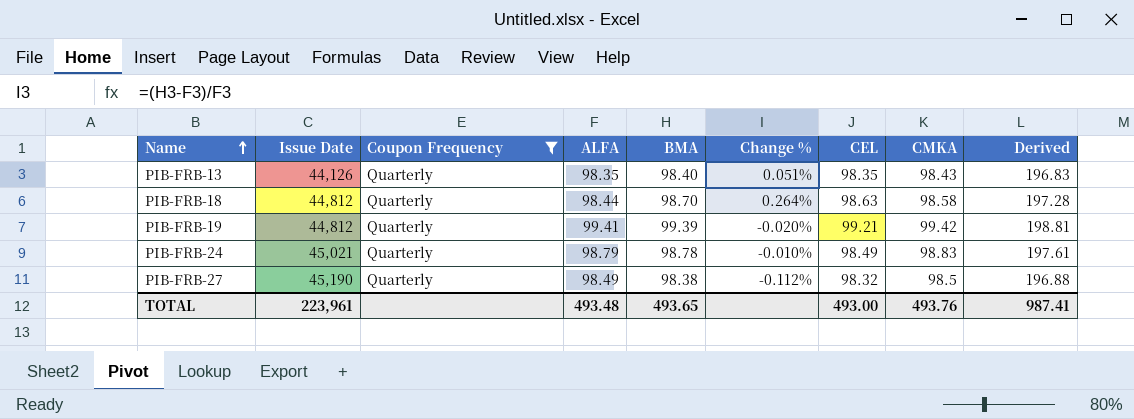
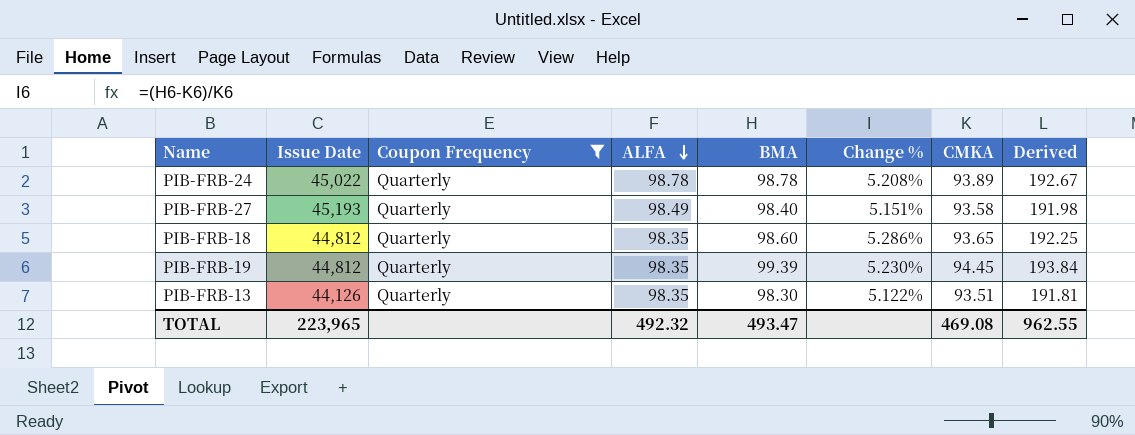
row order: Name ascending -> ALFA descending
column CEL | position: 7 -> none
column Change % | formula: ([BMA] - [ALFA]) / [ALFA] -> ([BMA] - [CMKA]) / [CMKA]
PIB-FRB-24 | Issue Date: 45,021 -> 45,022
PIB-FRB-24 | ALFA: 98.79 -> 98.78
PIB-FRB-24 | CMKA: 98.83 -> 93.89
PIB-FRB-24 | Derived: 197.61 -> 192.67
PIB-FRB-27 | Issue Date: 45,190 -> 45,193
PIB-FRB-27 | BMA: 98.38 -> 98.40
PIB-FRB-27 | CMKA: 98.5 -> 93.58
PIB-FRB-27 | Derived: 196.88 -> 191.98
PIB-FRB-18 | ALFA: 98.44 -> 98.35
PIB-FRB-18 | BMA: 98.70 -> 98.60
PIB-FRB-18 | CMKA: 98.58 -> 93.65
PIB-FRB-18 | Derived: 197.28 -> 192.25
PIB-FRB-19 | ALFA: 99.41 -> 98.35
PIB-FRB-19 | CMKA: 99.42 -> 94.45
PIB-FRB-19 | Derived: 198.81 -> 193.84
PIB-FRB-13 | BMA: 98.40 -> 98.30
PIB-FRB-13 | CMKA: 98.43 -> 93.51
PIB-FRB-13 | Derived: 196.83 -> 191.81
TOTAL | Issue Date: 223,961 -> 223,965
TOTAL | ALFA: 493.48 -> 492.32
TOTAL | BMA: 493.65 -> 493.47
TOTAL | CMKA: 493.76 -> 469.08
TOTAL | Derived: 987.41 -> 962.55

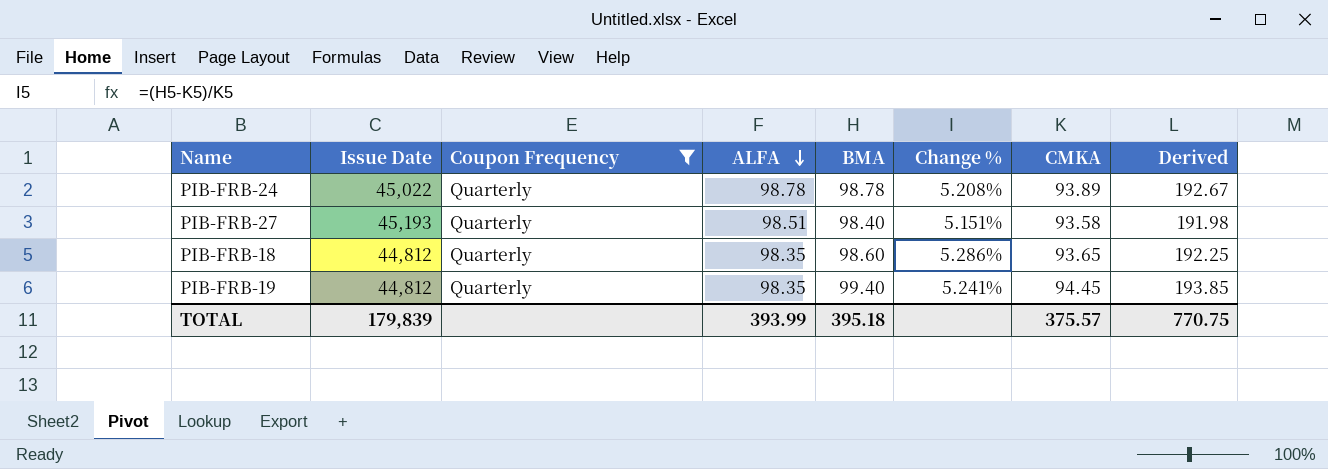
row PIB-FRB-13: 44,126 | Quarterly | 98.35 | 98.30 | 5.122% | 93.51 | 191.81 -> none
PIB-FRB-27 | ALFA: 98.49 -> 98.51
PIB-FRB-19 | BMA: 99.39 -> 99.40
PIB-FRB-19 | Change %: 5.230% -> 5.241%
PIB-FRB-19 | Derived: 193.84 -> 193.85
TOTAL | Issue Date: 223,965 -> 179,839
TOTAL | ALFA: 492.32 -> 393.99
TOTAL | BMA: 493.47 -> 395.18
TOTAL | CMKA: 469.08 -> 375.57
TOTAL | Derived: 962.55 -> 770.75

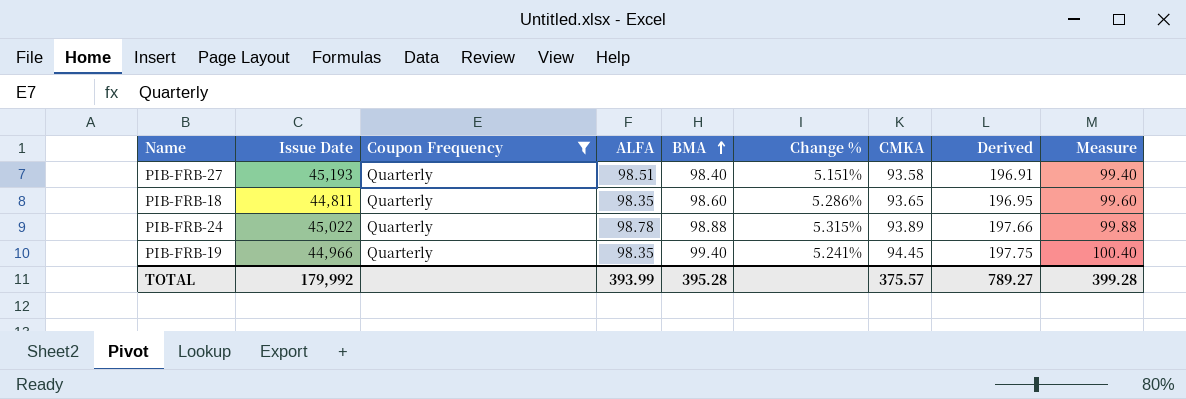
row order: ALFA descending -> BMA ascending
column Derived | formula: [BMA] + [CMKA] -> [ALFA] + [BMA]
column Measure | formula: none -> [BMA] + 1
PIB-FRB-18 | Issue Date: 44,812 -> 44,811
PIB-FRB-24 | BMA: 98.78 -> 98.88
PIB-FRB-24 | Change %: 5.208% -> 5.315%
PIB-FRB-19 | Issue Date: 44,812 -> 44,966
TOTAL | Issue Date: 179,839 -> 179,992
TOTAL | BMA: 395.18 -> 395.28
TOTAL | Derived: 770.75 -> 789.27

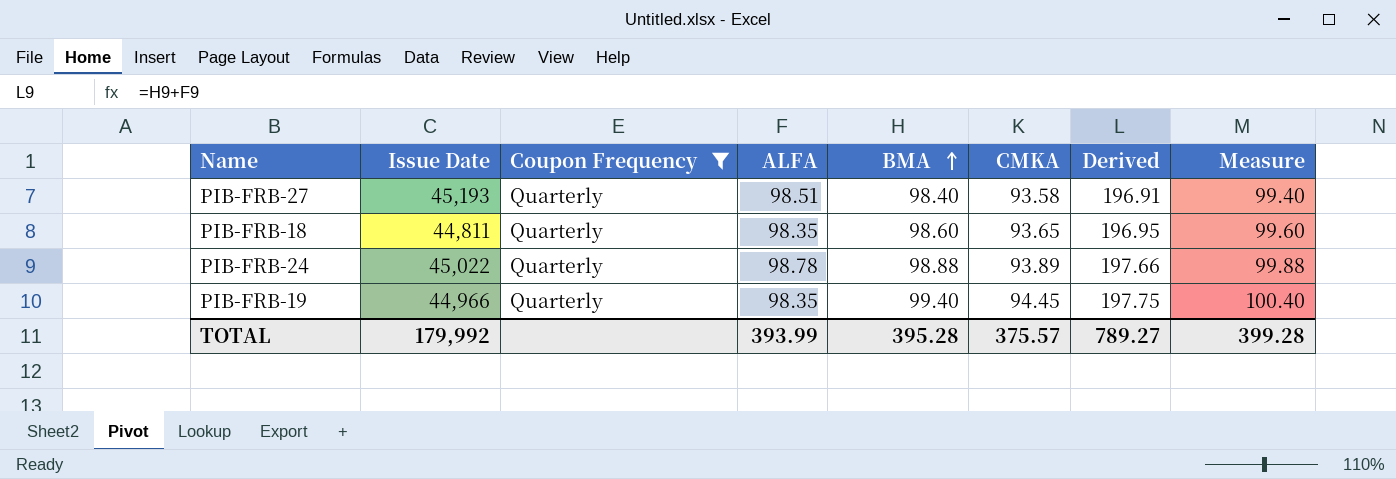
column Change % | formula: ([BMA] - [CMKA]) / [CMKA] -> none

